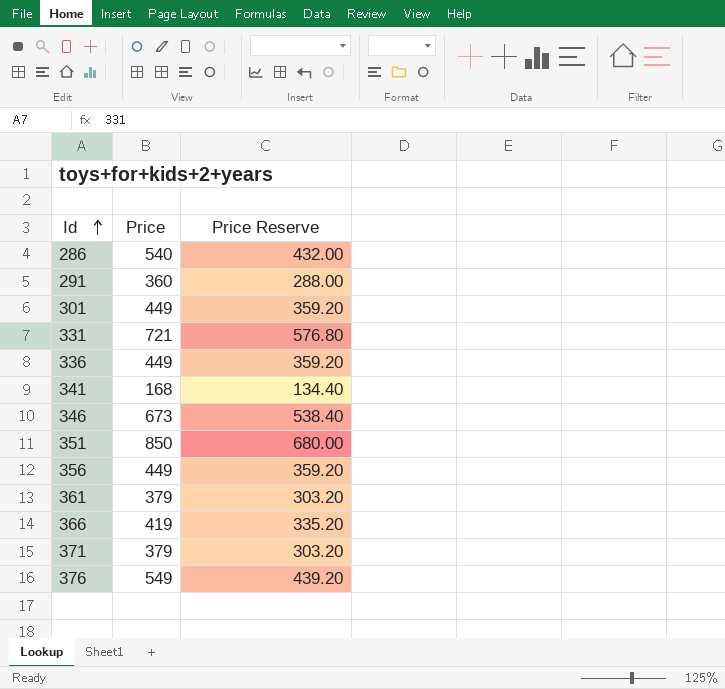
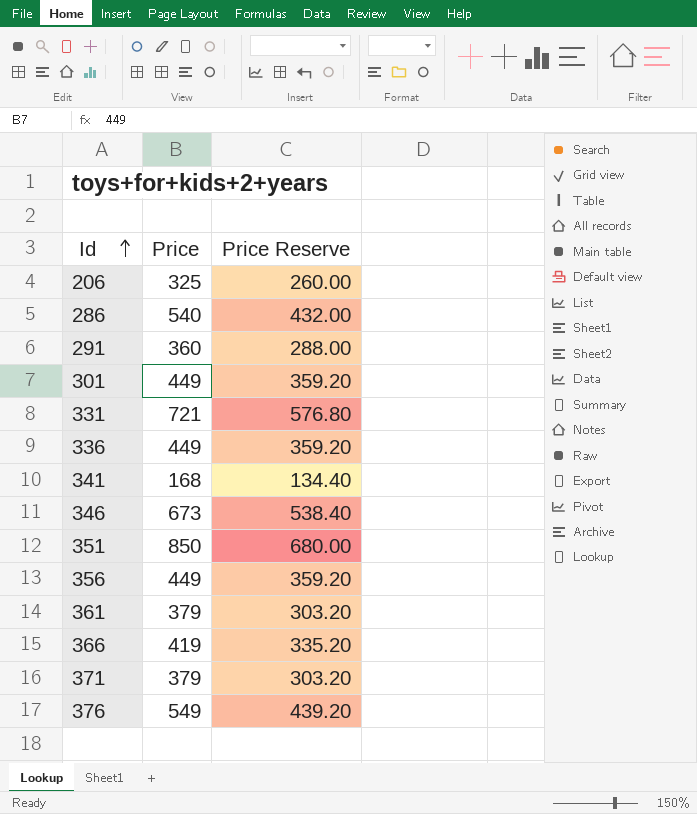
row 206: none -> 325 | 260.00

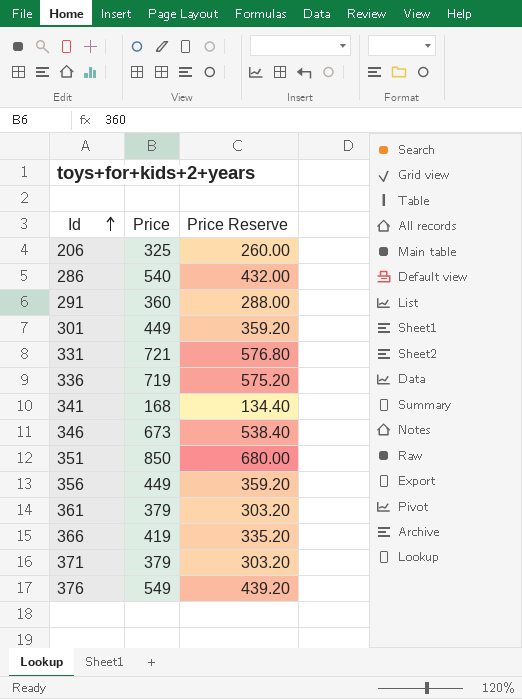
336 | Price: 449 -> 719
336 | Price Reserve: 359.20 -> 575.20

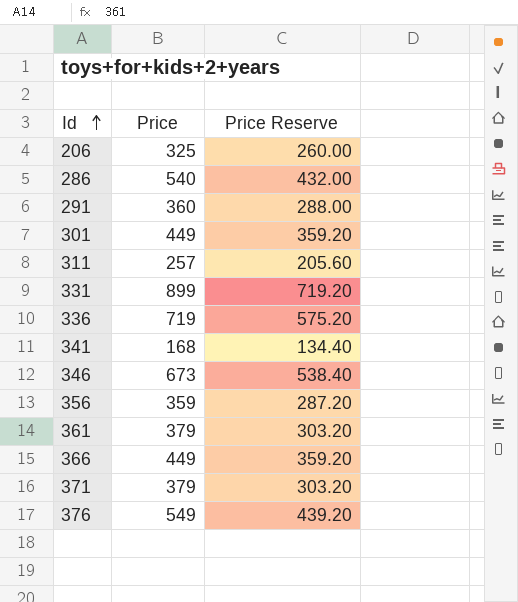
row 351: 850 | 680.00 -> none
row 311: none -> 257 | 205.60
331 | Price: 721 -> 899
331 | Price Reserve: 576.80 -> 719.20
356 | Price: 449 -> 359
356 | Price Reserve: 359.20 -> 287.20
366 | Price: 419 -> 449
366 | Price Reserve: 335.20 -> 359.20

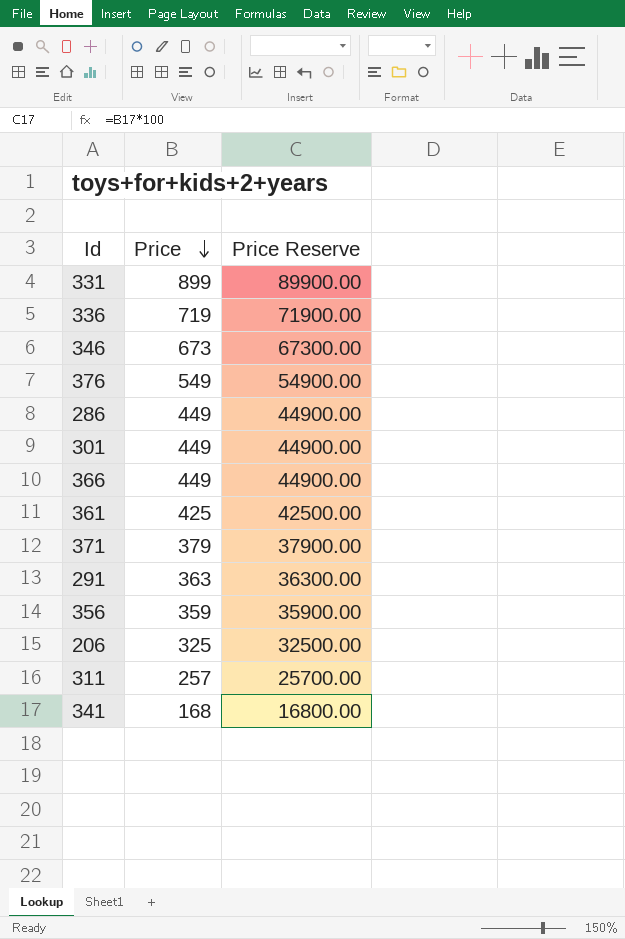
row order: Id ascending -> Price descending
column Price Reserve | formula: [Price] * 0.8 -> [Price] * 100
286 | Price: 540 -> 449
361 | Price: 379 -> 425
291 | Price: 360 -> 363

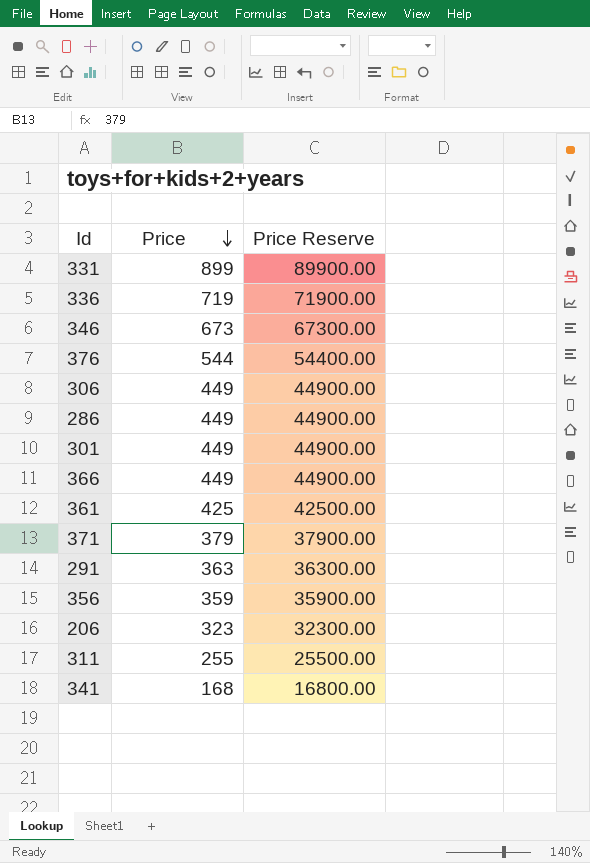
376 | Price: 549 -> 544
376 | Price Reserve: 54900.00 -> 54400.00
row 306: none -> 449 | 44900.00
206 | Price: 325 -> 323
206 | Price Reserve: 32500.00 -> 32300.00
311 | Price: 257 -> 255
311 | Price Reserve: 25700.00 -> 25500.00

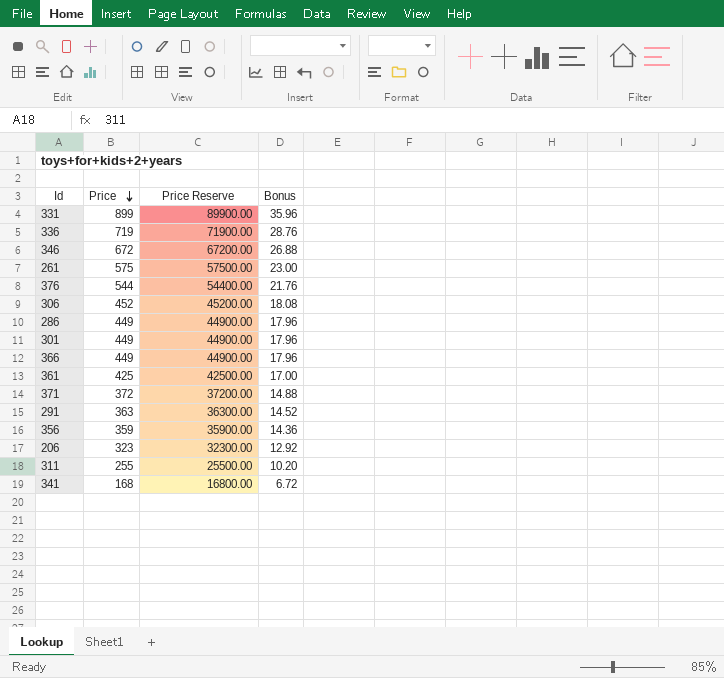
column Bonus | formula: none -> [Price] * 0.04
346 | Price: 673 -> 672
346 | Price Reserve: 67300.00 -> 67200.00
row 261: none -> 575 | 57500.00 | 23.00
306 | Price: 449 -> 452
306 | Price Reserve: 44900.00 -> 45200.00
371 | Price: 379 -> 372
371 | Price Reserve: 37900.00 -> 37200.00

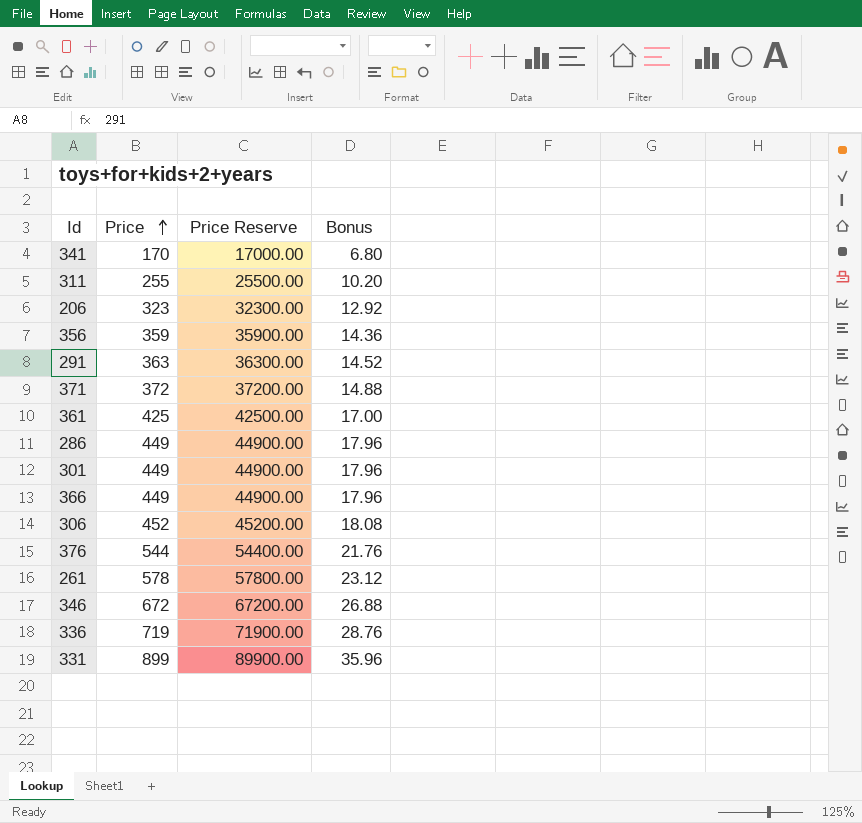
row order: Price descending -> Price ascending
341 | Price: 168 -> 170
341 | Price Reserve: 16800.00 -> 17000.00
341 | Bonus: 6.72 -> 6.80
261 | Price: 575 -> 578
261 | Price Reserve: 57500.00 -> 57800.00
261 | Bonus: 23.00 -> 23.12

